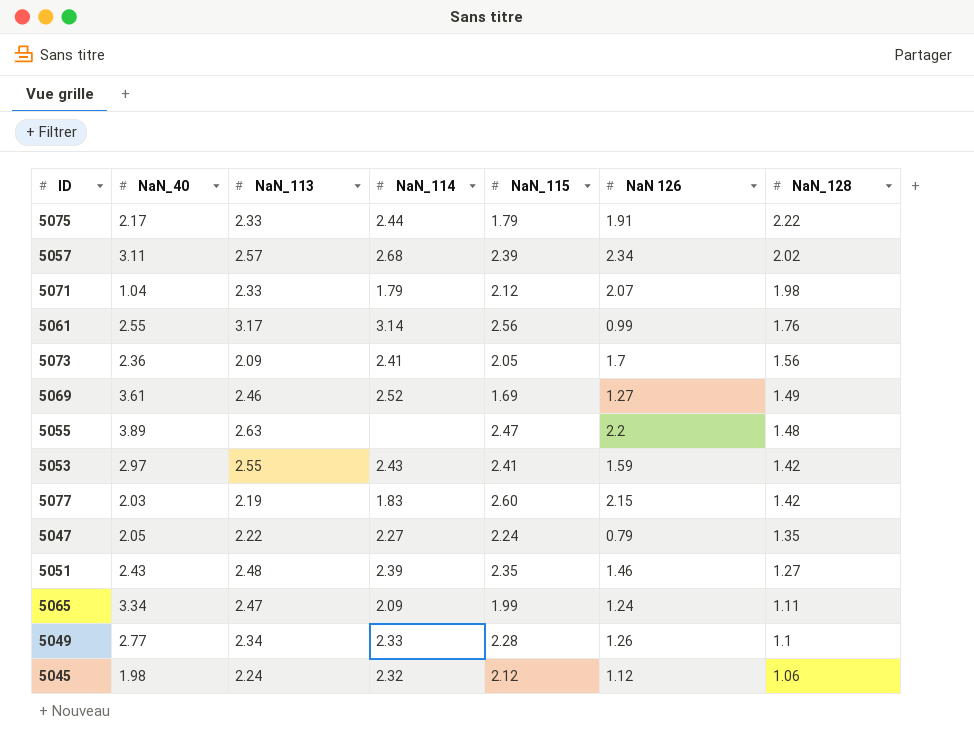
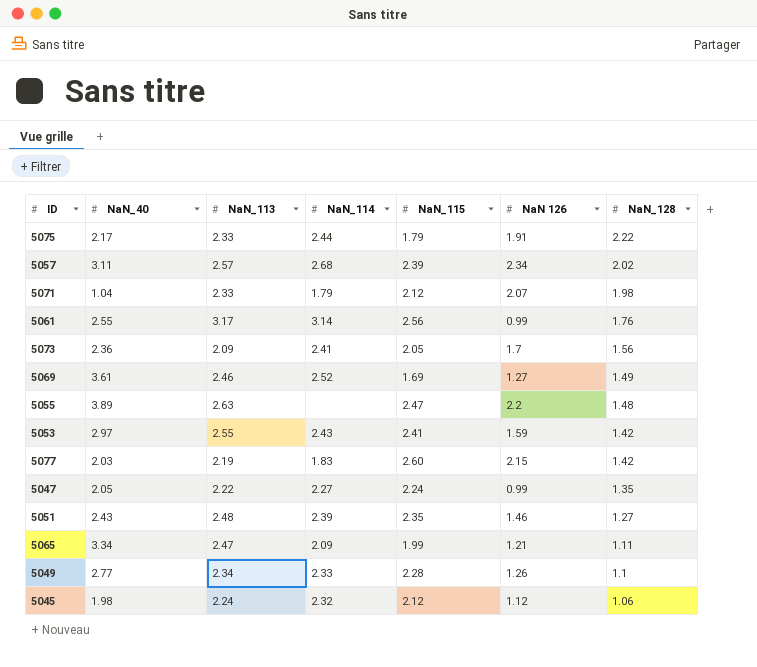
5047 | NaN 126: 0.79 -> 0.99
5065 | NaN 126: 1.24 -> 1.21

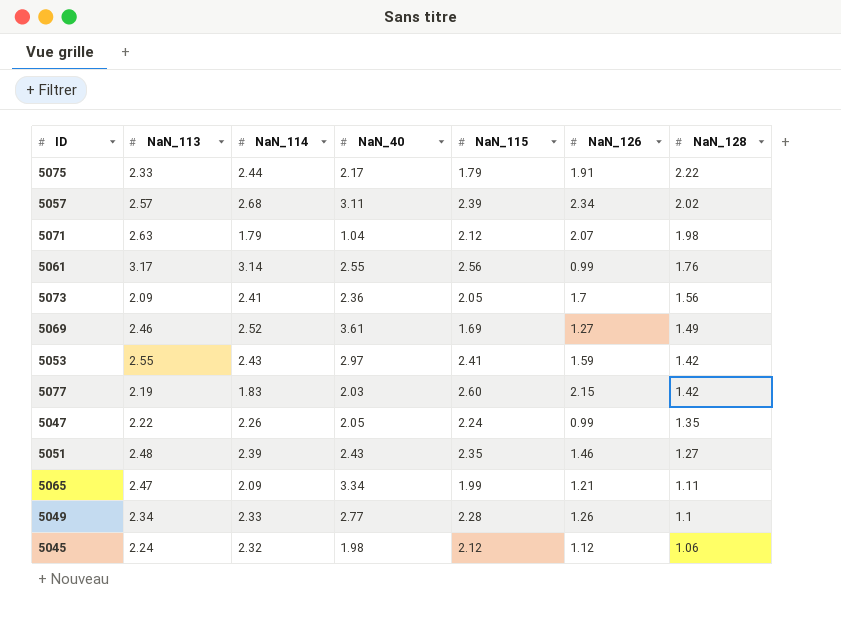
column NaN_40 | position: 2 -> 4
column name: NaN 126 -> NaN_126
row 5055: 3.89 | 2.63 | none | 2.47 | 2.2 | 1.48 -> none
5071 | NaN_113: 2.33 -> 2.63
5047 | NaN_114: 2.27 -> 2.26

